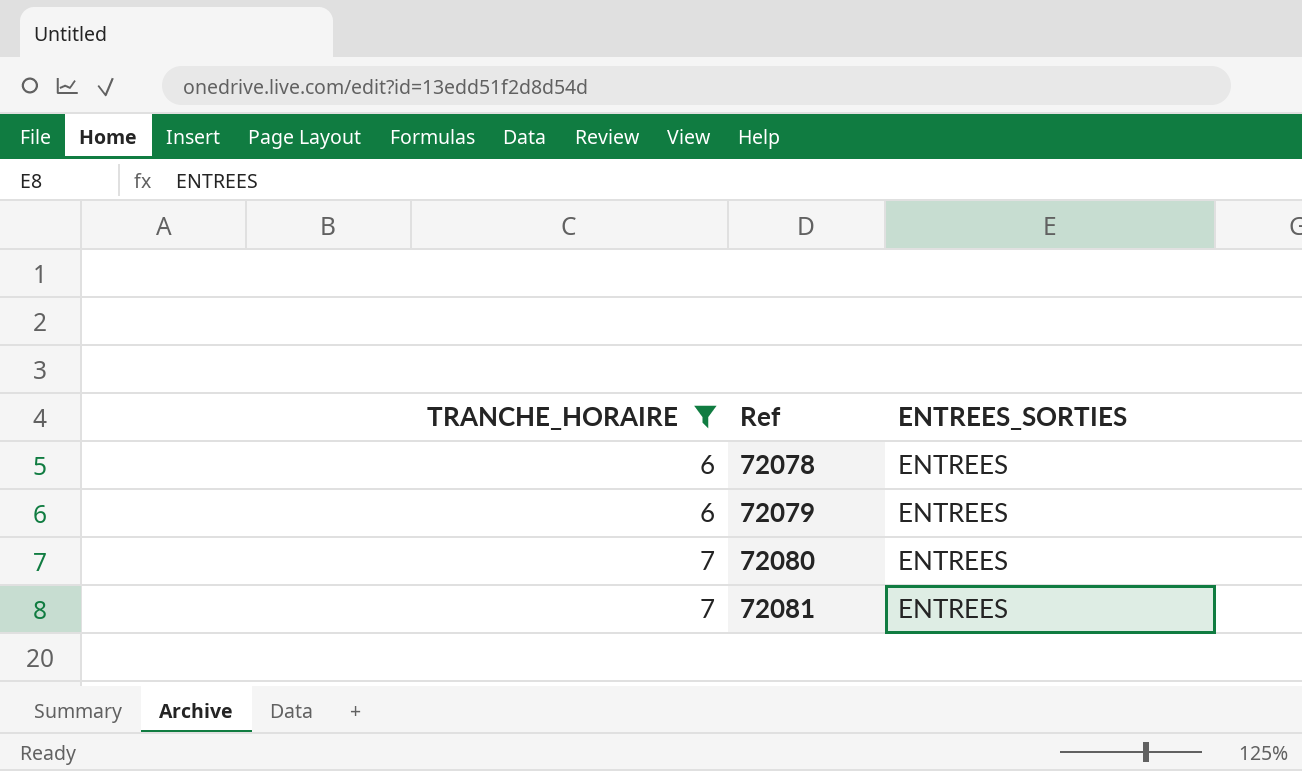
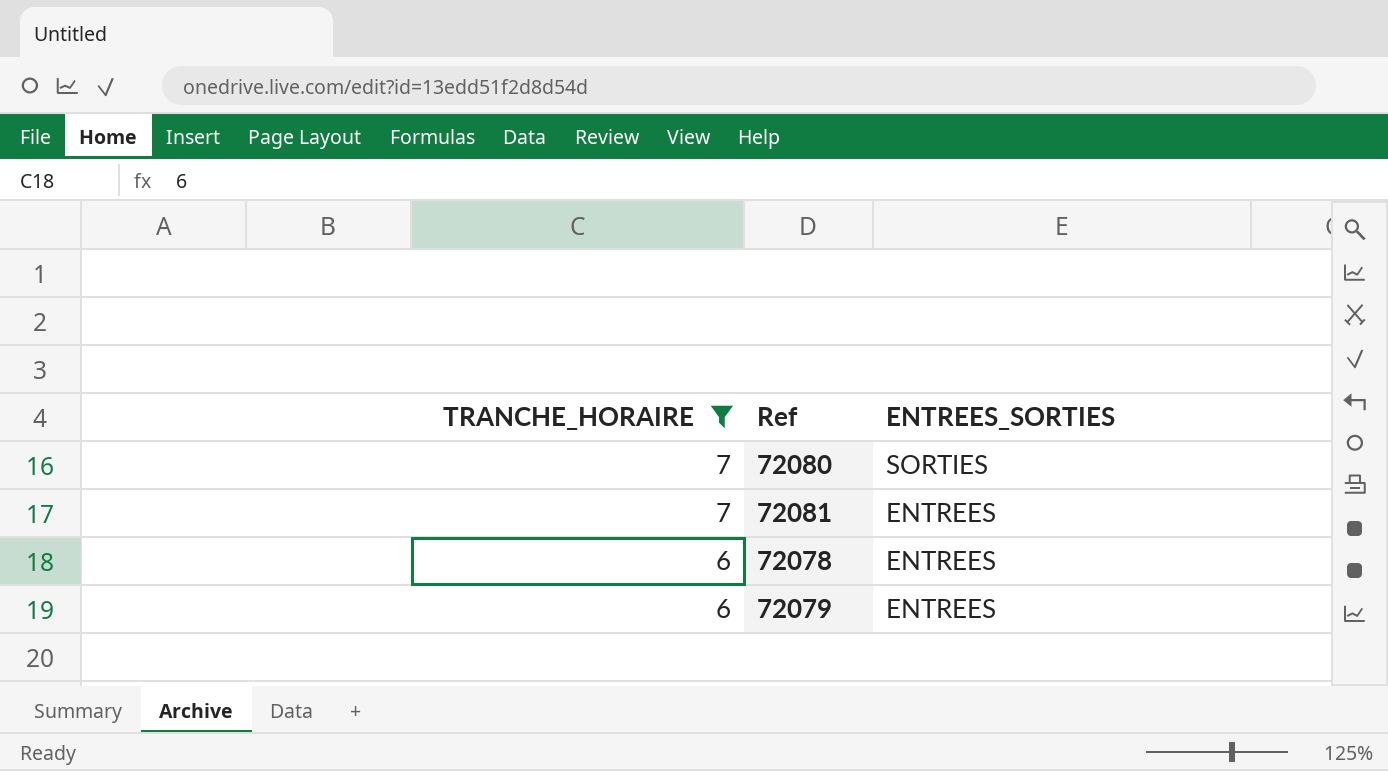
row order: TRANCHE_HORAIRE ascending -> TRANCHE_HORAIRE descending
72080 | ENTREES_SORTIES: ENTREES -> SORTIES

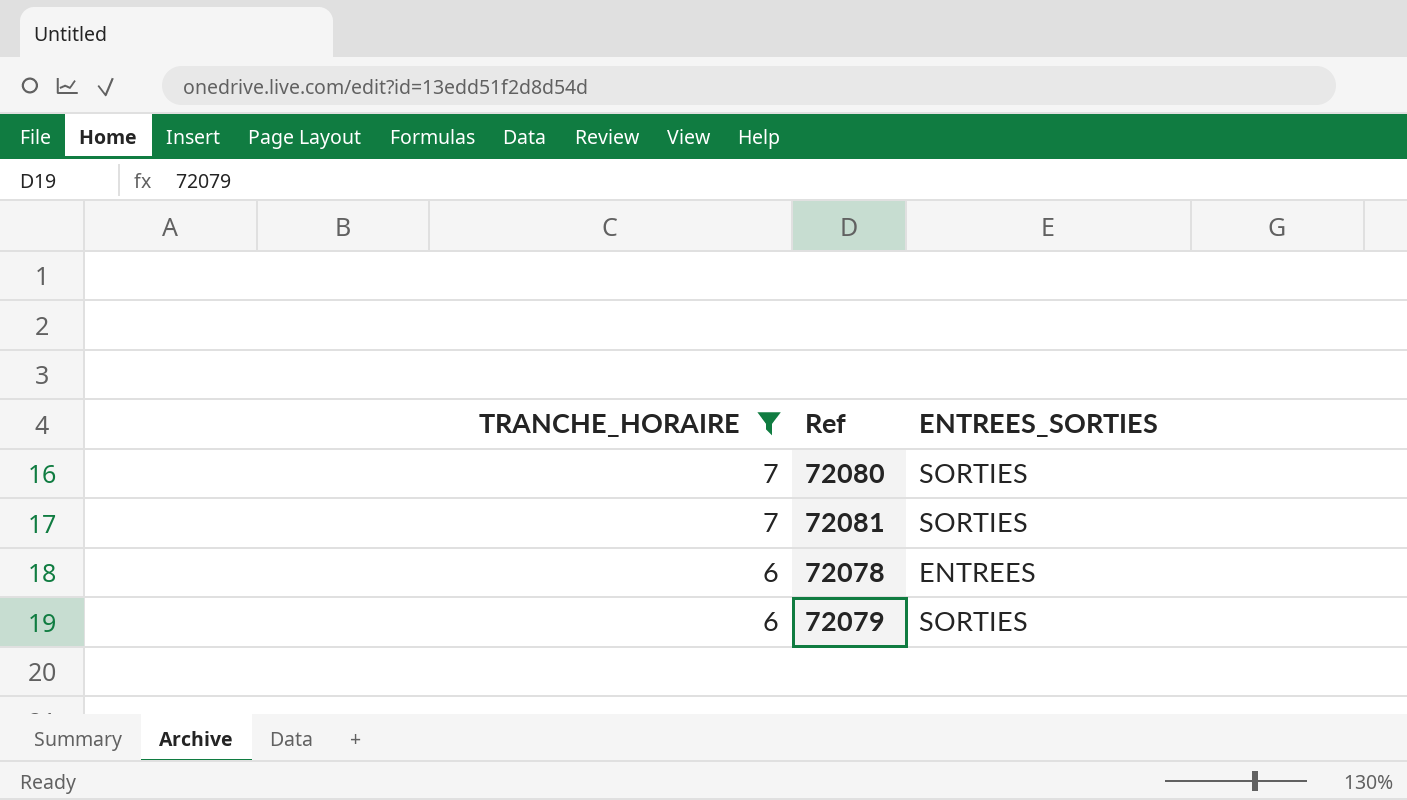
72081 | ENTREES_SORTIES: ENTREES -> SORTIES
72079 | ENTREES_SORTIES: ENTREES -> SORTIES

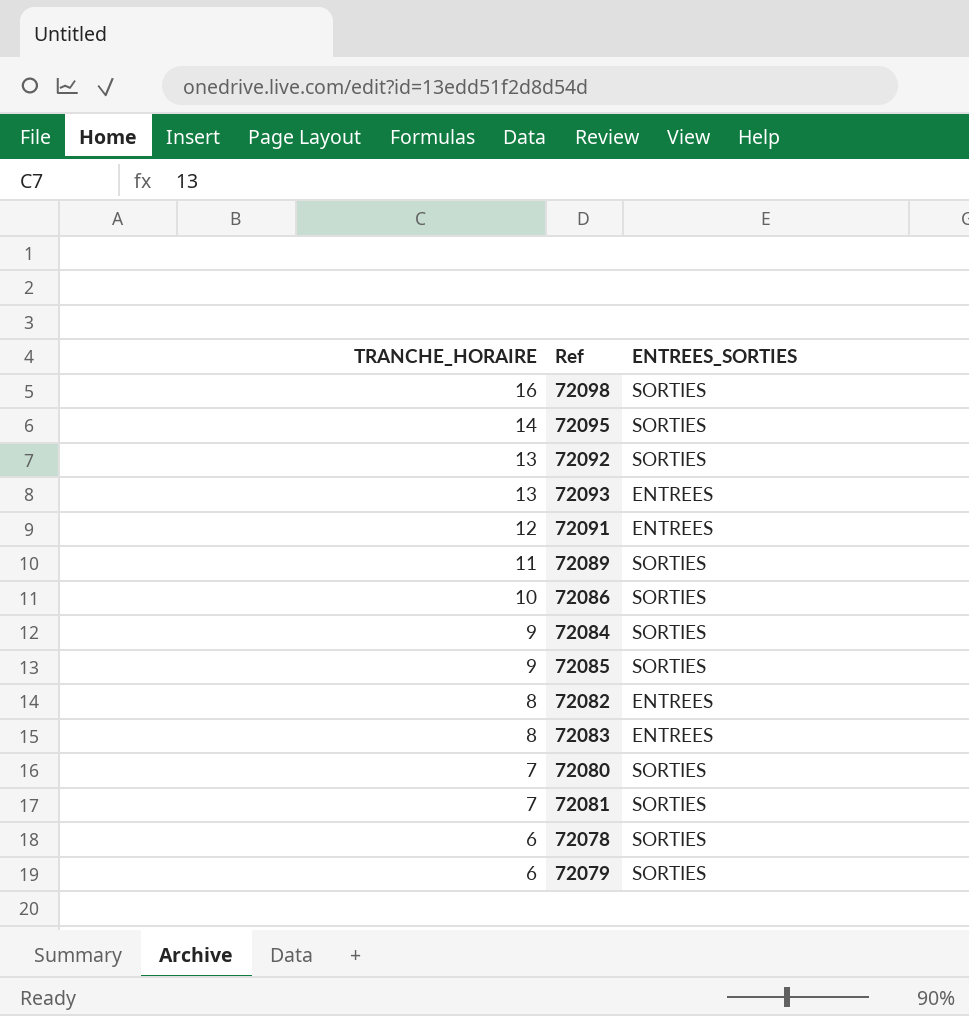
filter: TRANCHE_HORAIRE <= 7 -> none
72078 | ENTREES_SORTIES: ENTREES -> SORTIES

